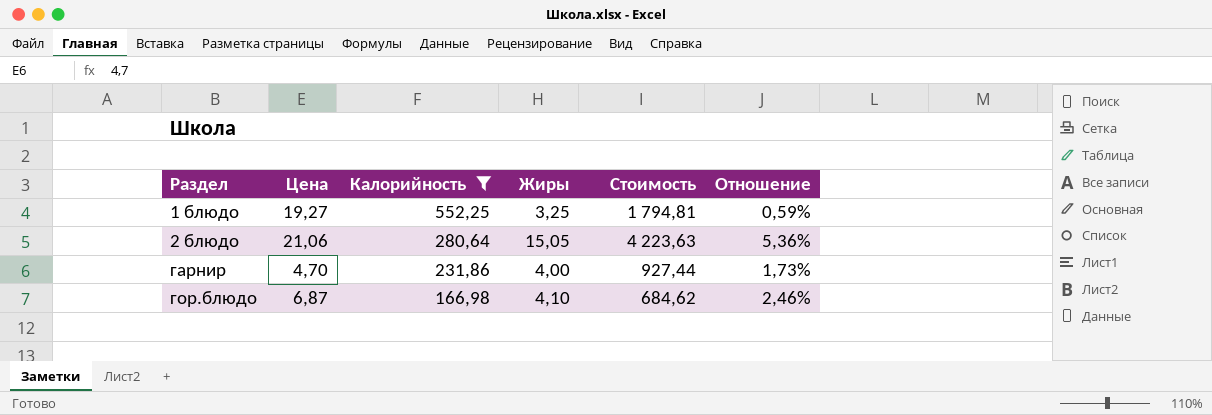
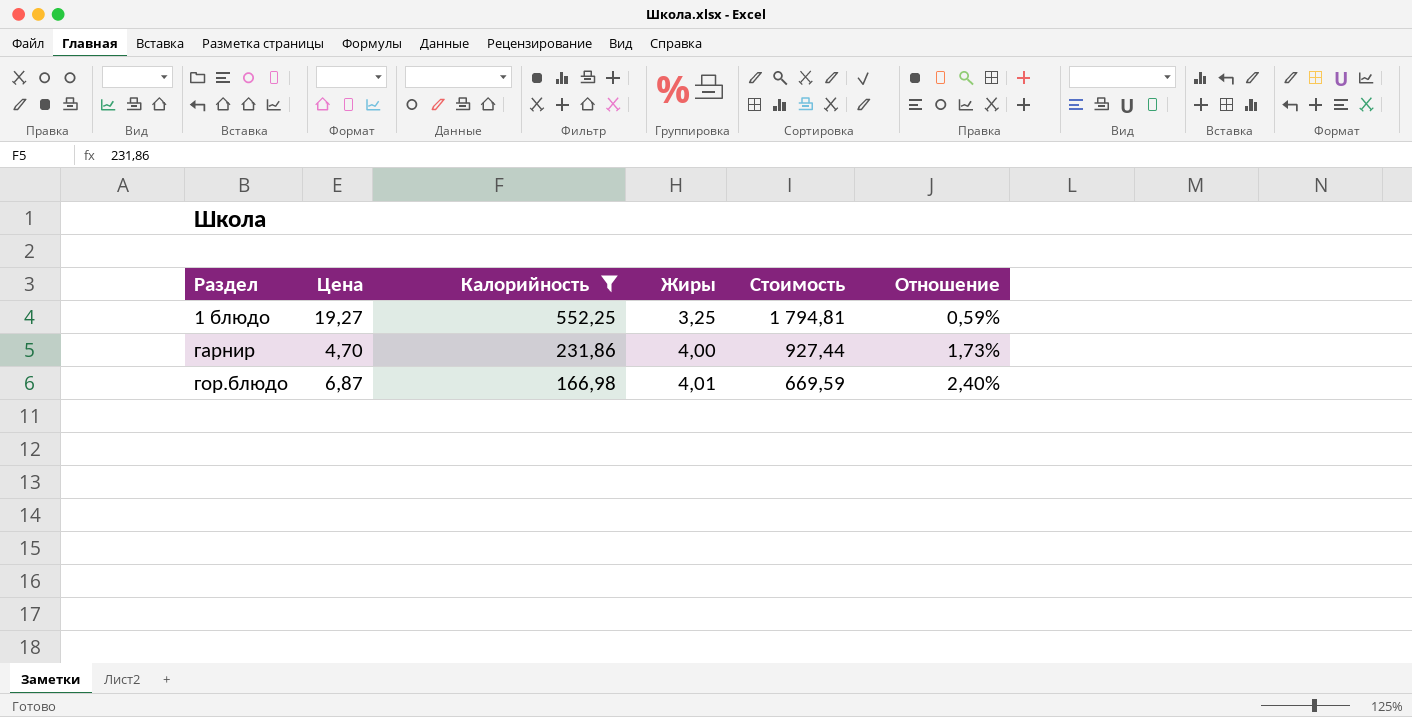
row 2 блюдо: 21,06 | 280,64 | 15,05 | 4 223,63 | 5,36% -> none
гор.блюдо | Жиры: 4,10 -> 4,01
гор.блюдо | Стоимость: 684,62 -> 669,59
гор.блюдо | Отношение: 2,46% -> 2,40%

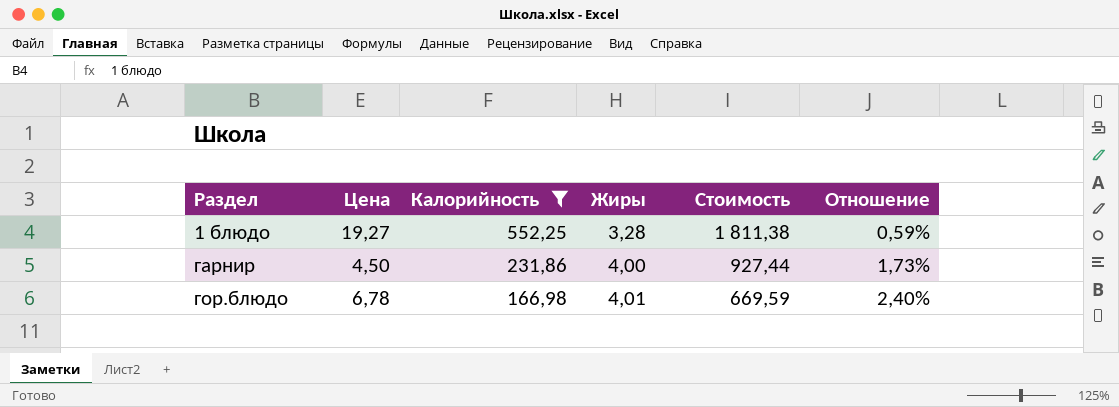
1 блюдо | Жиры: 3,25 -> 3,28
1 блюдо | Стоимость: 1 794,81 -> 1 811,38
гарнир | Цена: 4,70 -> 4,50
гор.блюдо | Цена: 6,87 -> 6,78

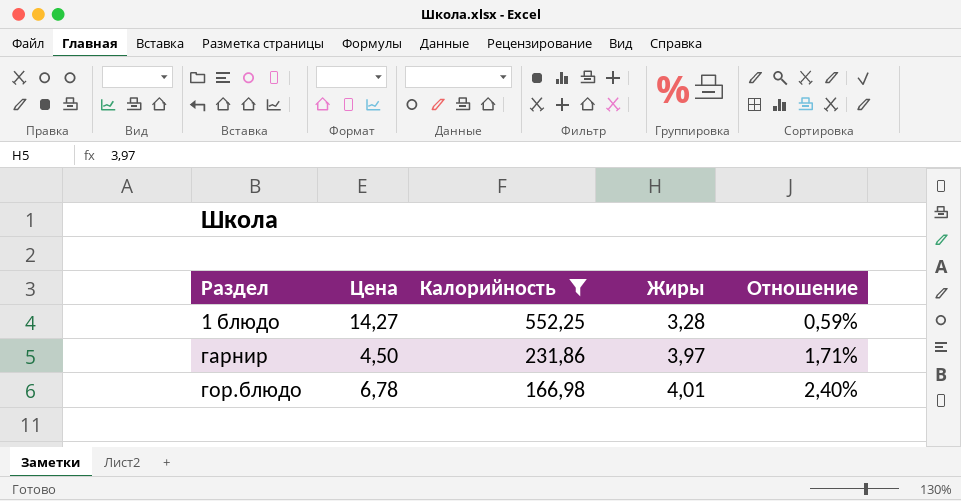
column Стоимость | formula: [Калорийность] * [Жиры] -> none
1 блюдо | Цена: 19,27 -> 14,27
гарнир | Жиры: 4,00 -> 3,97
гарнир | Отношение: 1,73% -> 1,71%

